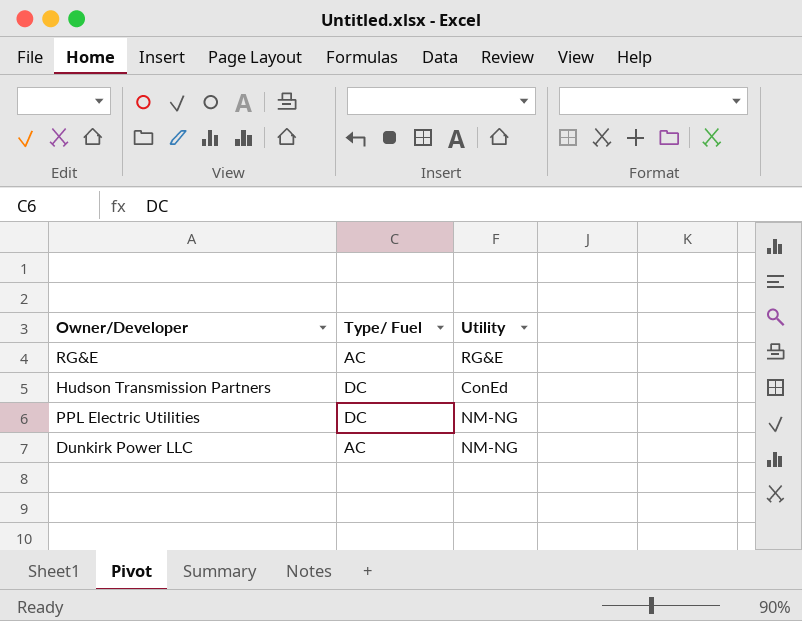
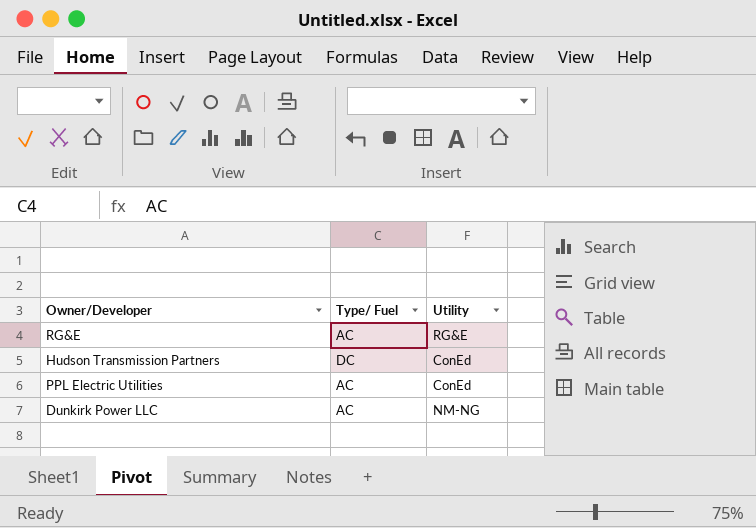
PPL Electric Utilities | Type/ Fuel: DC -> AC
PPL Electric Utilities | Utility: NM-NG -> ConEd

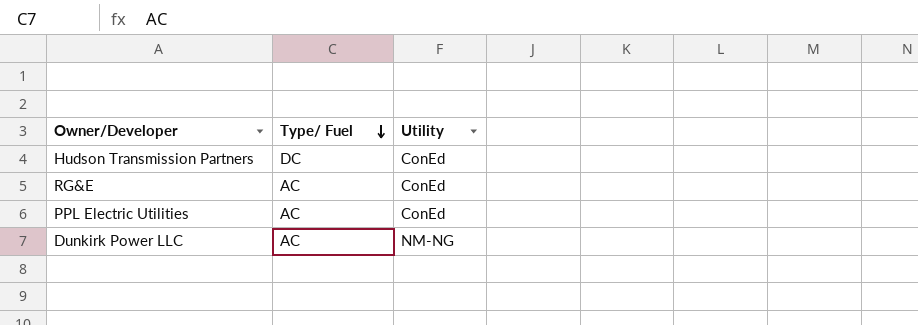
row order: none -> Type/ Fuel descending
RG&E | Utility: RG&E -> ConEd

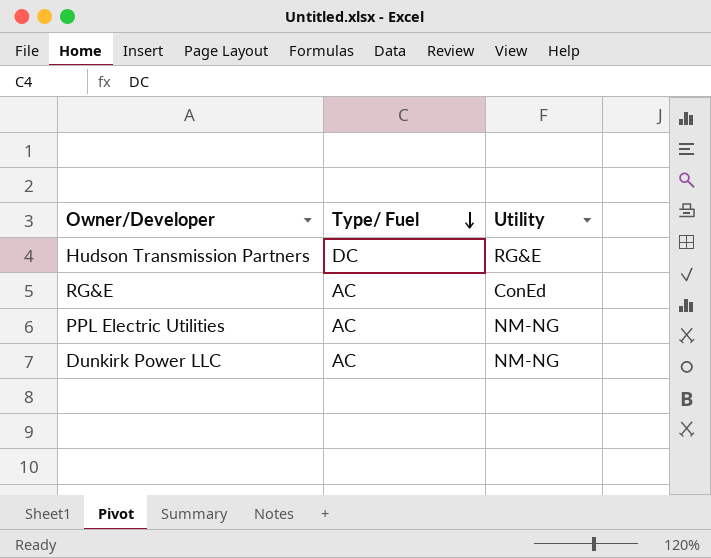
Hudson Transmission Partners | Utility: ConEd -> RG&E
PPL Electric Utilities | Utility: ConEd -> NM-NG

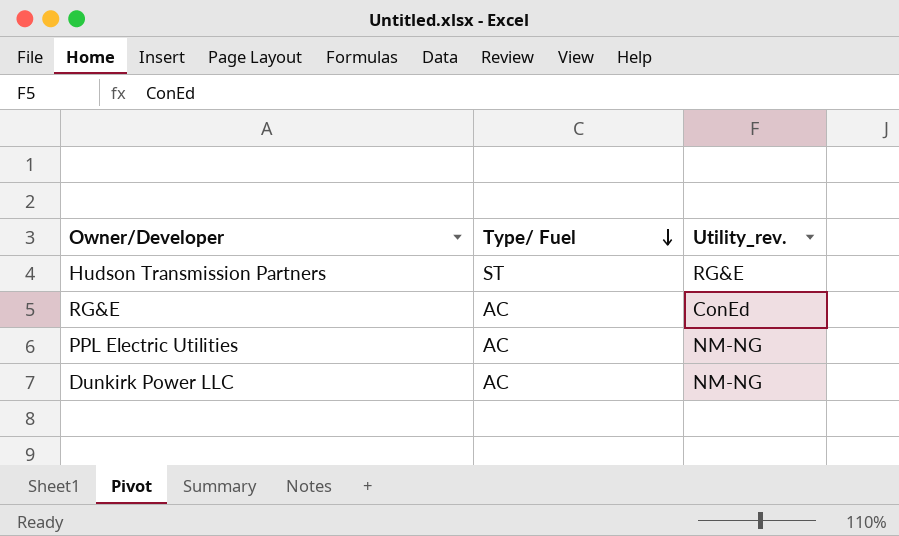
column name: Utility -> Utility_rev.
Hudson Transmission Partners | Type/ Fuel: DC -> ST

